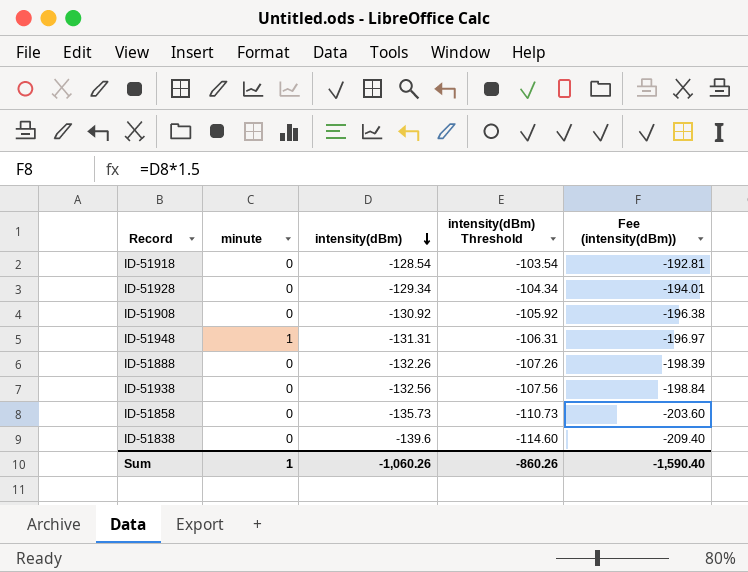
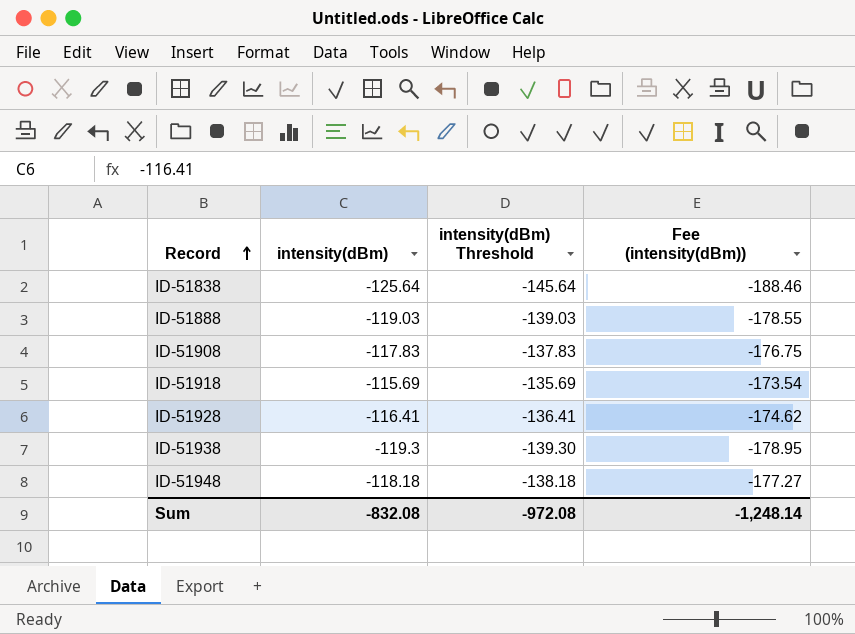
row order: intensity(dBm) descending -> Record ascending
column minute | position: 2 -> none
column intensity(dBm) Threshold | formula: [intensity(dBm)] + 25 -> [intensity(dBm)] - 20
row ID-51858: 0 | -135.73 | -110.73 | -203.60 -> none
ID-51838 | intensity(dBm): -139.6 -> -125.64
ID-51838 | Fee (intensity(dBm)): -209.40 -> -188.46
ID-51888 | intensity(dBm): -132.26 -> -119.03
ID-51888 | Fee (intensity(dBm)): -198.39 -> -178.55
ID-51908 | intensity(dBm): -130.92 -> -117.83
ID-51908 | Fee (intensity(dBm)): -196.38 -> -176.75
ID-51918 | intensity(dBm): -128.54 -> -115.69
ID-51918 | Fee (intensity(dBm)): -192.81 -> -173.54
ID-51928 | intensity(dBm): -129.34 -> -116.41
ID-51928 | Fee (intensity(dBm)): -194.01 -> -174.62
ID-51938 | intensity(dBm): -132.56 -> -119.3
ID-51938 | Fee (intensity(dBm)): -198.84 -> -178.95
ID-51948 | intensity(dBm): -131.31 -> -118.18
ID-51948 | Fee (intensity(dBm)): -196.97 -> -177.27
Sum | intensity(dBm): -1,060.26 -> -832.08
Sum | intensity(dBm) Threshold: -860.26 -> -972.08
Sum | Fee (intensity(dBm)): -1,590.40 -> -1,248.14

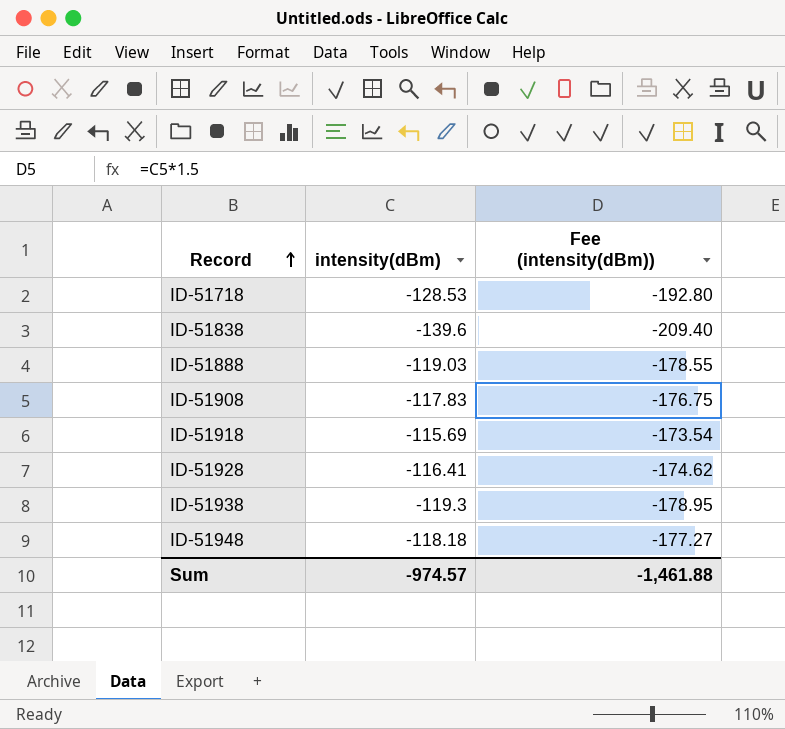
column intensity(dBm) Threshold | formula: [intensity(dBm)] - 20 -> none
row ID-51718: none -> -128.53 | -192.80
ID-51838 | intensity(dBm): -125.64 -> -139.6
ID-51838 | Fee (intensity(dBm)): -188.46 -> -209.40
Sum | intensity(dBm): -832.08 -> -974.57
Sum | Fee (intensity(dBm)): -1,248.14 -> -1,461.88

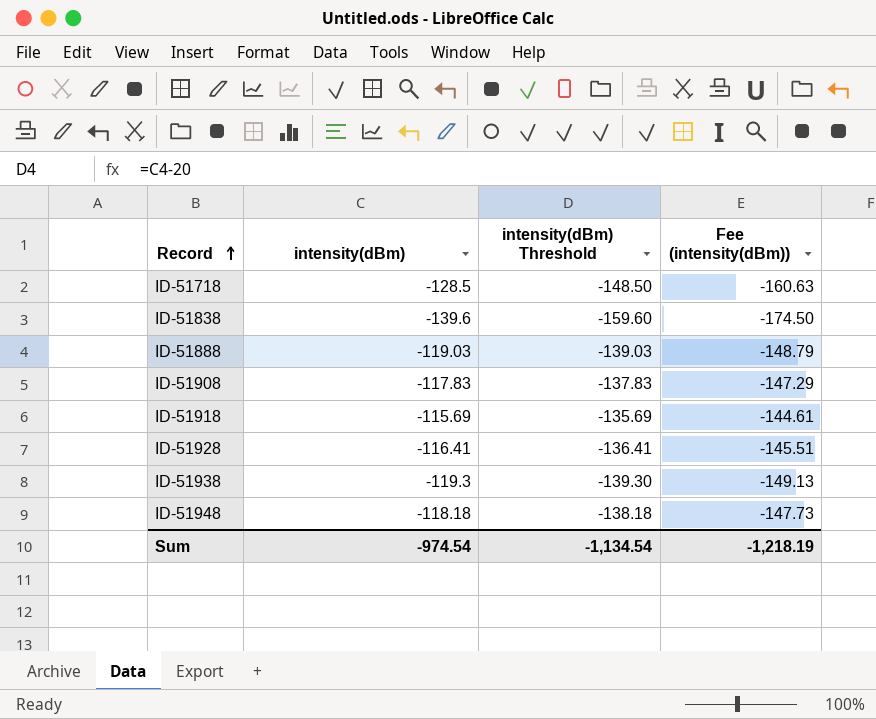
column intensity(dBm) Threshold | formula: none -> [intensity(dBm)] - 20
column Fee (intensity(dBm)) | formula: [intensity(dBm)] * 1.5 -> [intensity(dBm)] * 1.25
ID-51718 | intensity(dBm): -128.53 -> -128.5
Sum | intensity(dBm): -974.57 -> -974.54
Sum | Fee (intensity(dBm)): -1,461.88 -> -1,218.19

